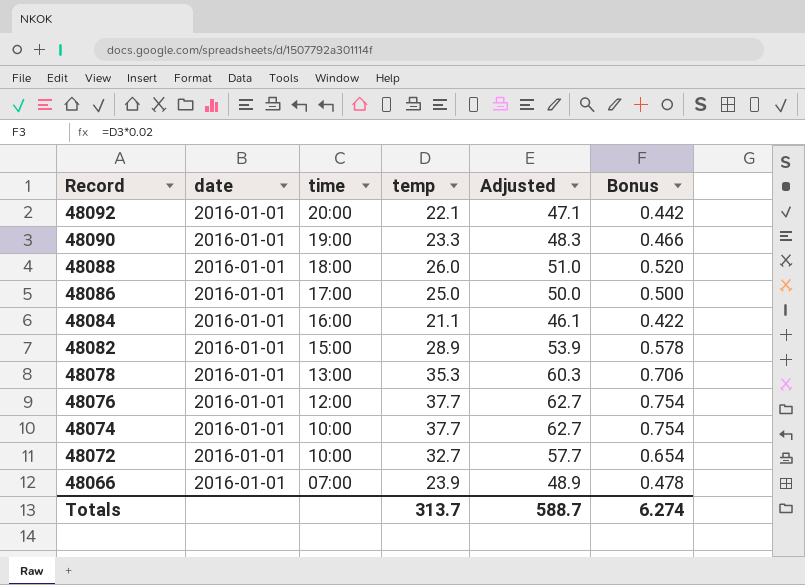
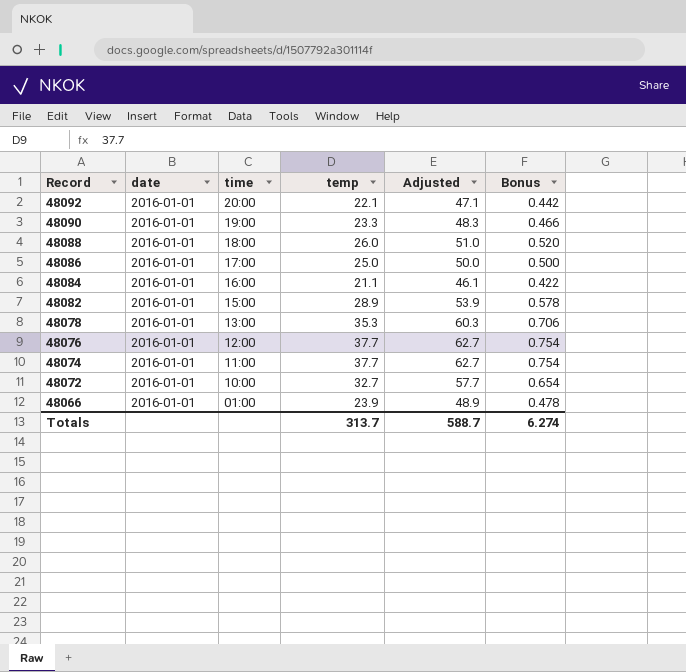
48074 | time: 10:00 -> 11:00
48066 | time: 07:00 -> 01:00

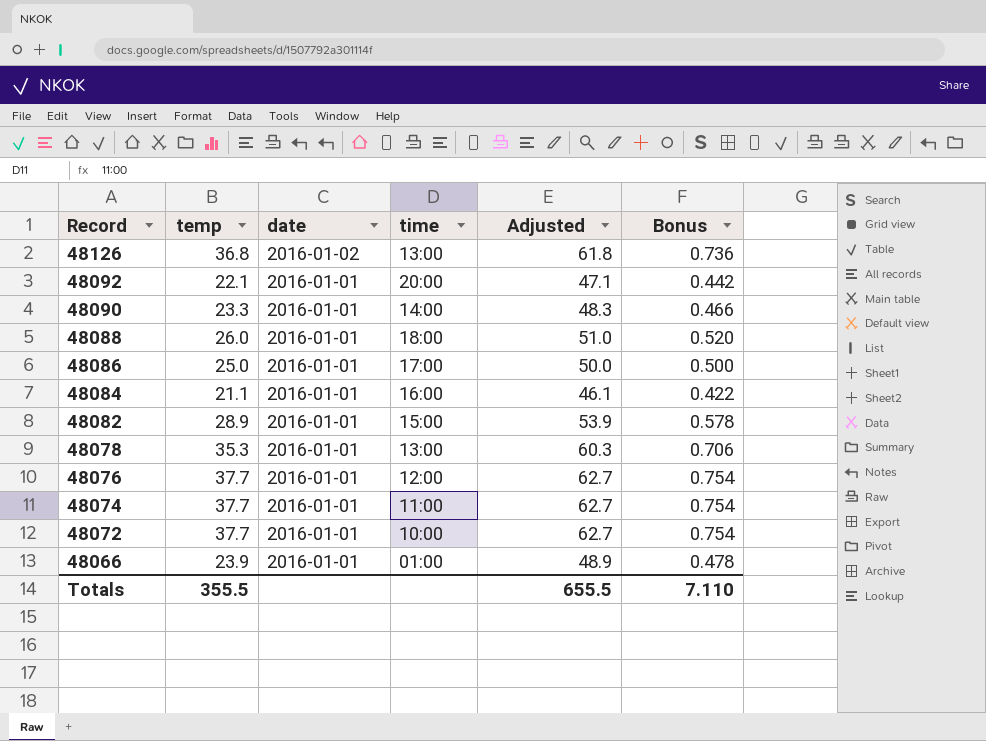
column temp | position: 4 -> 2
row 48126: none -> 36.8 | 2016-01-02 | 13:00 | 61.8 | 0.736
48090 | time: 19:00 -> 14:00
48072 | temp: 32.7 -> 37.7
48072 | Adjusted: 57.7 -> 62.7
48072 | Bonus: 0.654 -> 0.754
Totals | temp: 313.7 -> 355.5
Totals | Adjusted: 588.7 -> 655.5
Totals | Bonus: 6.274 -> 7.110

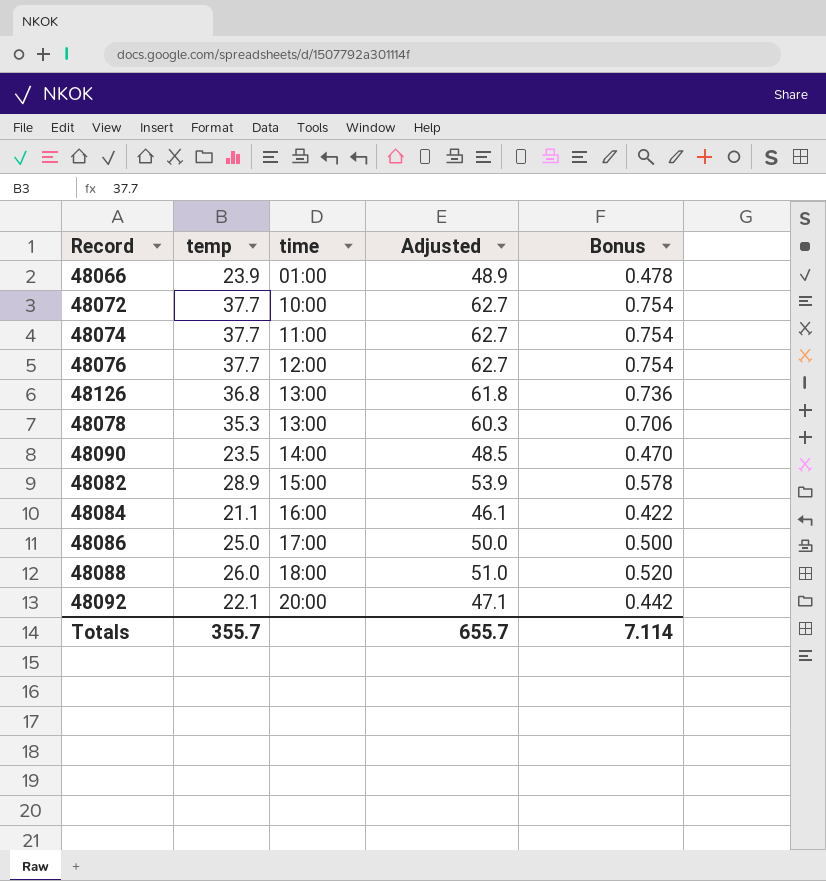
row order: Record descending -> time ascending
column date | position: 3 -> none
48090 | temp: 23.3 -> 23.5
48090 | Adjusted: 48.3 -> 48.5
48090 | Bonus: 0.466 -> 0.470
Totals | temp: 355.5 -> 355.7
Totals | Adjusted: 655.5 -> 655.7
Totals | Bonus: 7.110 -> 7.114

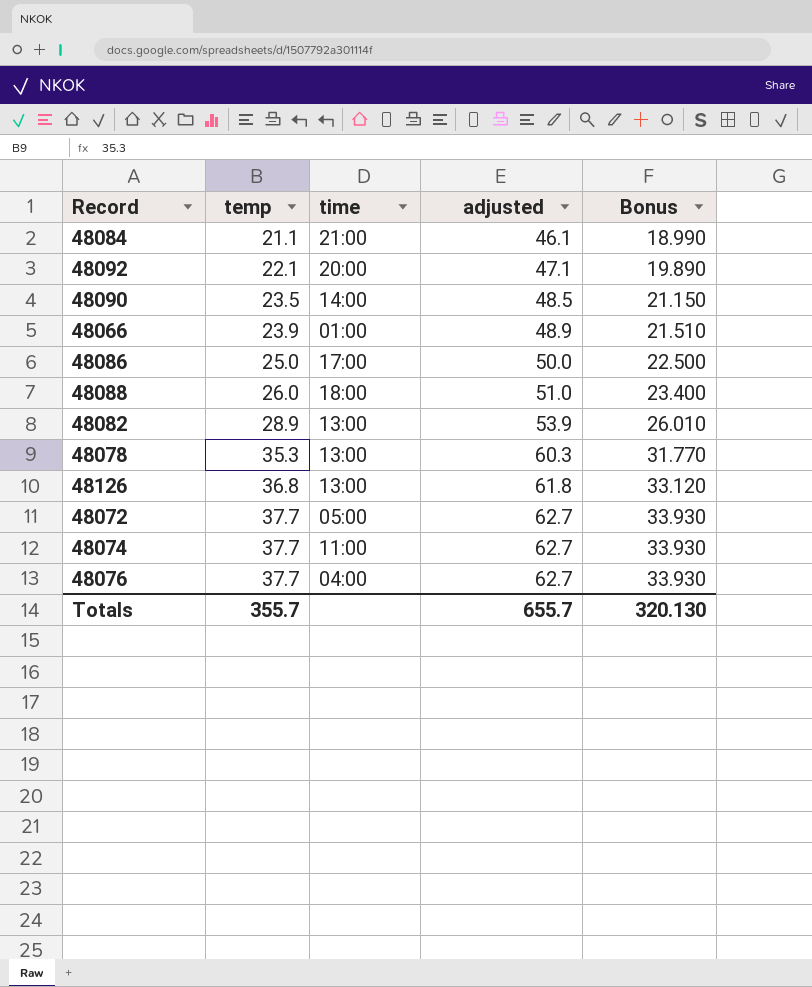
row order: time ascending -> temp ascending
column name: Adjusted -> adjusted
column Bonus | formula: [temp] * 0.02 -> [temp] * 0.9
48084 | time: 16:00 -> 21:00
48082 | time: 15:00 -> 13:00
48072 | time: 10:00 -> 05:00
48076 | time: 12:00 -> 04:00
Totals | Bonus: 7.114 -> 320.130

